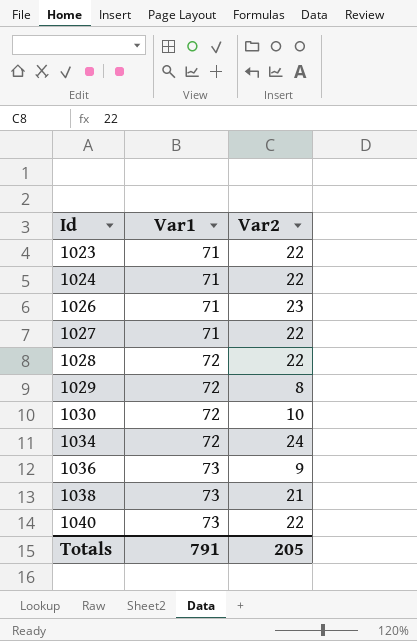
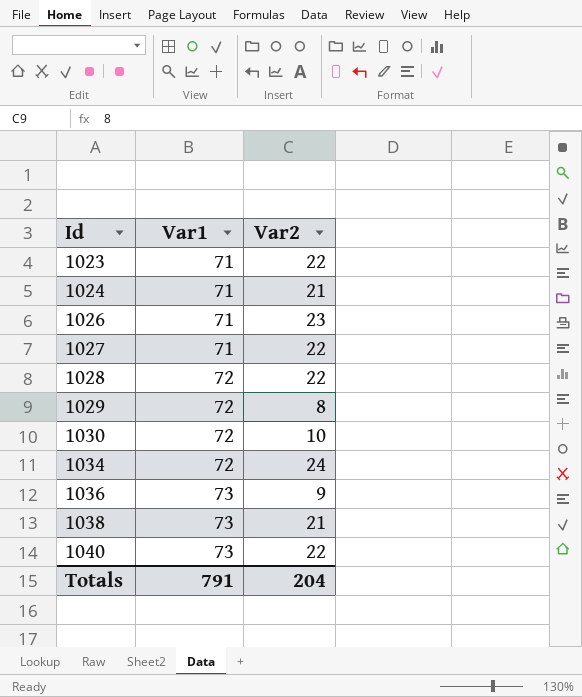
1024 | Var2: 22 -> 21
Totals | Var2: 205 -> 204

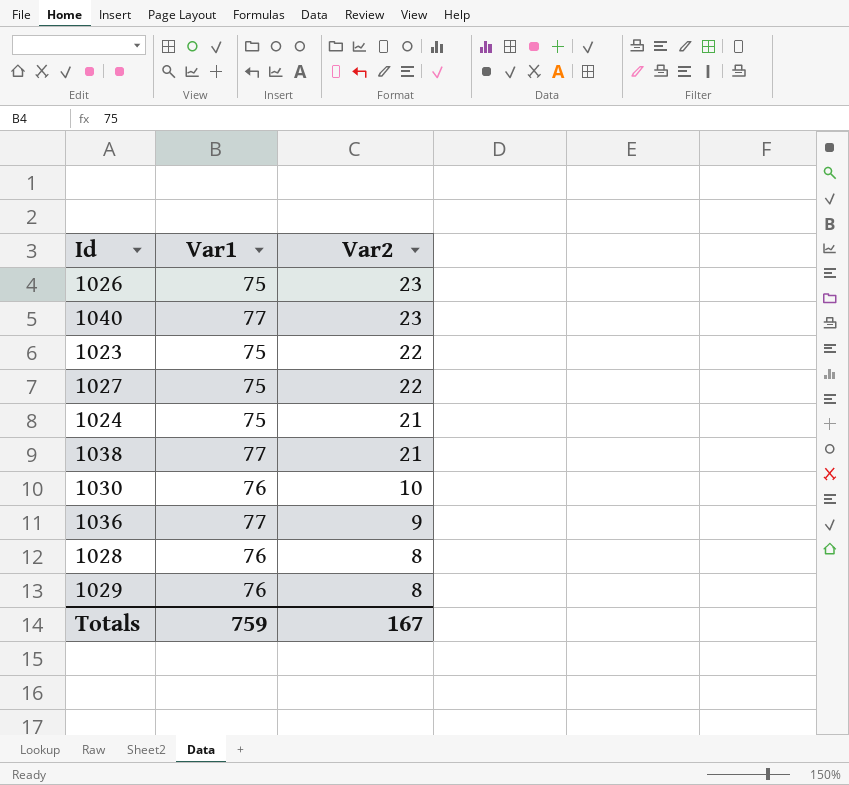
row order: Id ascending -> Var2 descending
row 1034: 72 | 24 -> none
1026 | Var1: 71 -> 75
1040 | Var1: 73 -> 77
1040 | Var2: 22 -> 23
1023 | Var1: 71 -> 75
1027 | Var1: 71 -> 75
1024 | Var1: 71 -> 75
1038 | Var1: 73 -> 77
1030 | Var1: 72 -> 76
1036 | Var1: 73 -> 77
1028 | Var1: 72 -> 76
1028 | Var2: 22 -> 8
1029 | Var1: 72 -> 76
Totals | Var1: 791 -> 759
Totals | Var2: 204 -> 167

